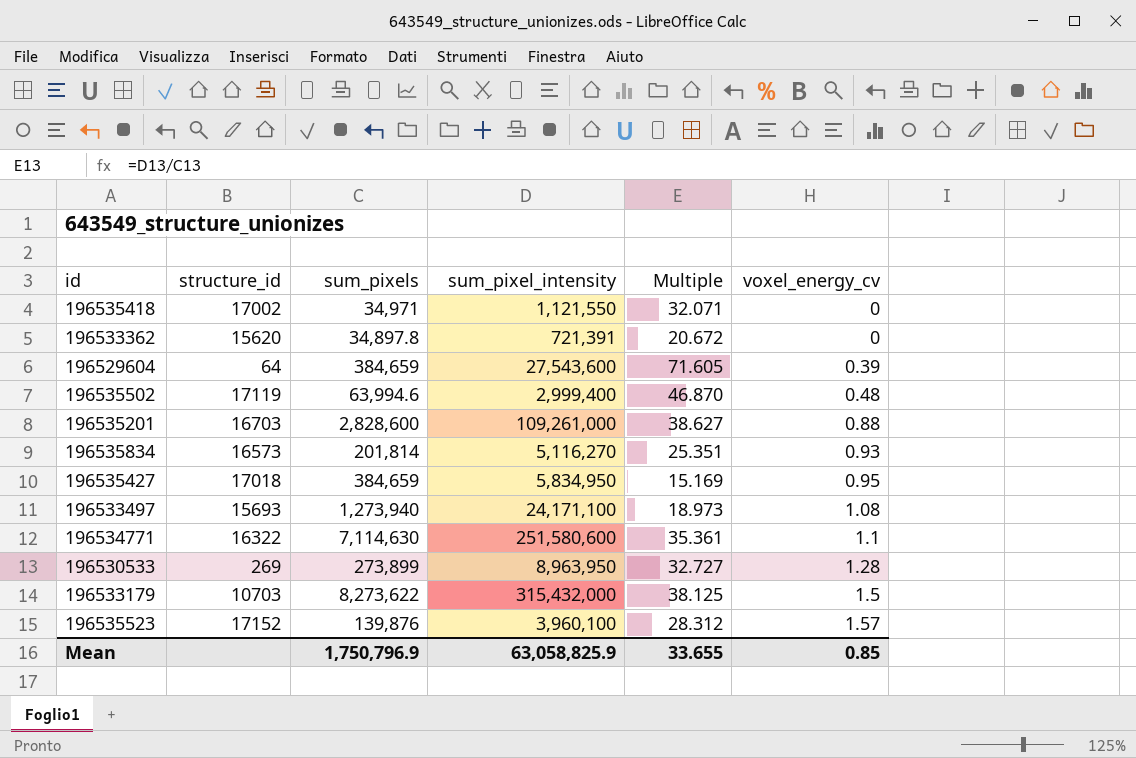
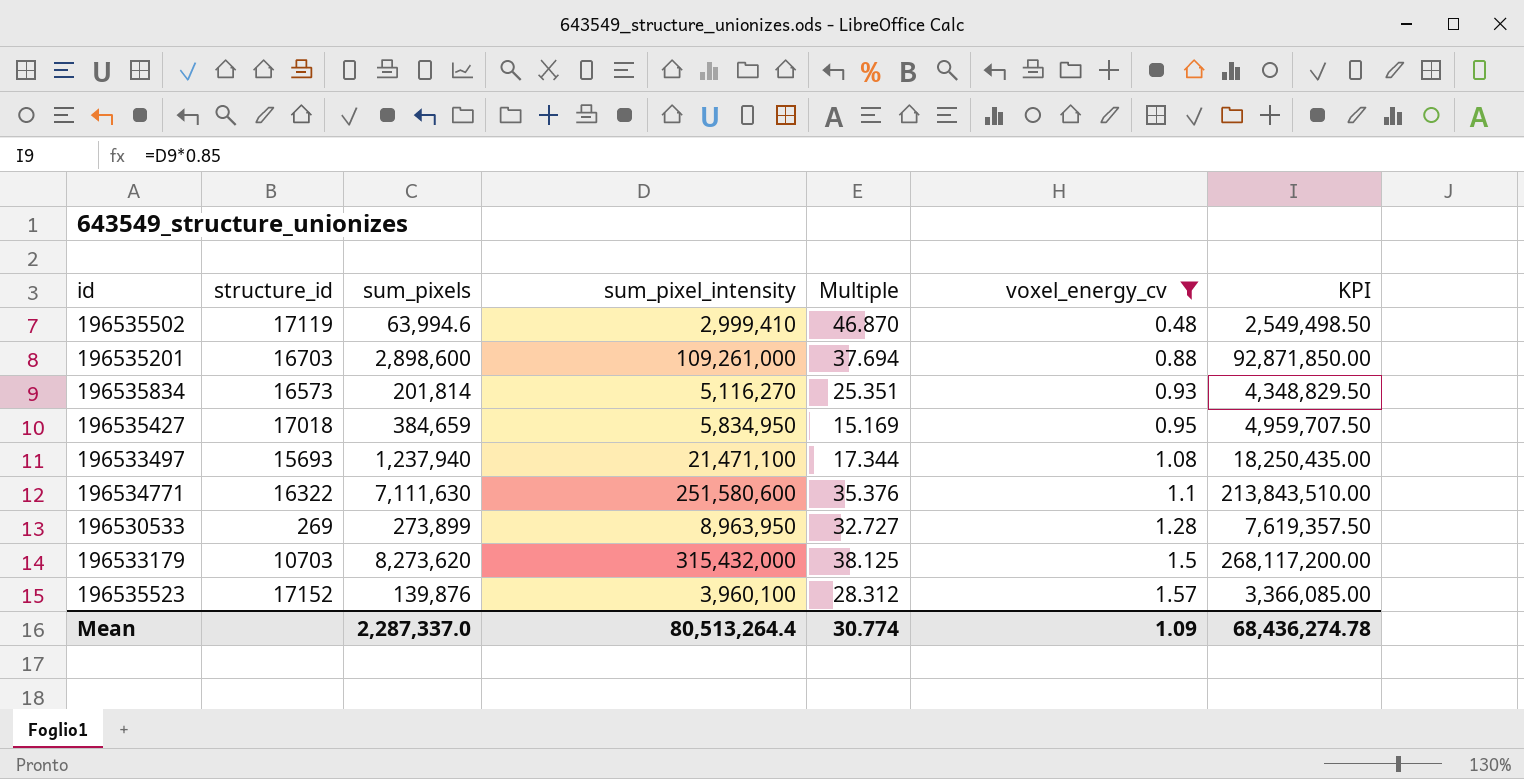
filter: none -> voxel_energy_cv >= 0.48
column KPI | formula: none -> [sum_pixel_intensity] * 0.85
196535502 | sum_pixel_intensity: 2,999,400 -> 2,999,410
196535201 | sum_pixels: 2,828,600 -> 2,898,600
196535201 | Multiple: 38.627 -> 37.694
196533497 | sum_pixels: 1,273,940 -> 1,237,940
196533497 | sum_pixel_intensity: 24,171,100 -> 21,471,100
196533497 | Multiple: 18.973 -> 17.344
196534771 | sum_pixels: 7,114,630 -> 7,111,630
196534771 | Multiple: 35.361 -> 35.376
196533179 | sum_pixels: 8,273,622 -> 8,273,620
Mean | sum_pixels: 1,750,796.9 -> 2,287,337.0
Mean | sum_pixel_intensity: 63,058,825.9 -> 80,513,264.4
Mean | Multiple: 33.655 -> 30.774
Mean | voxel_energy_cv: 0.85 -> 1.09

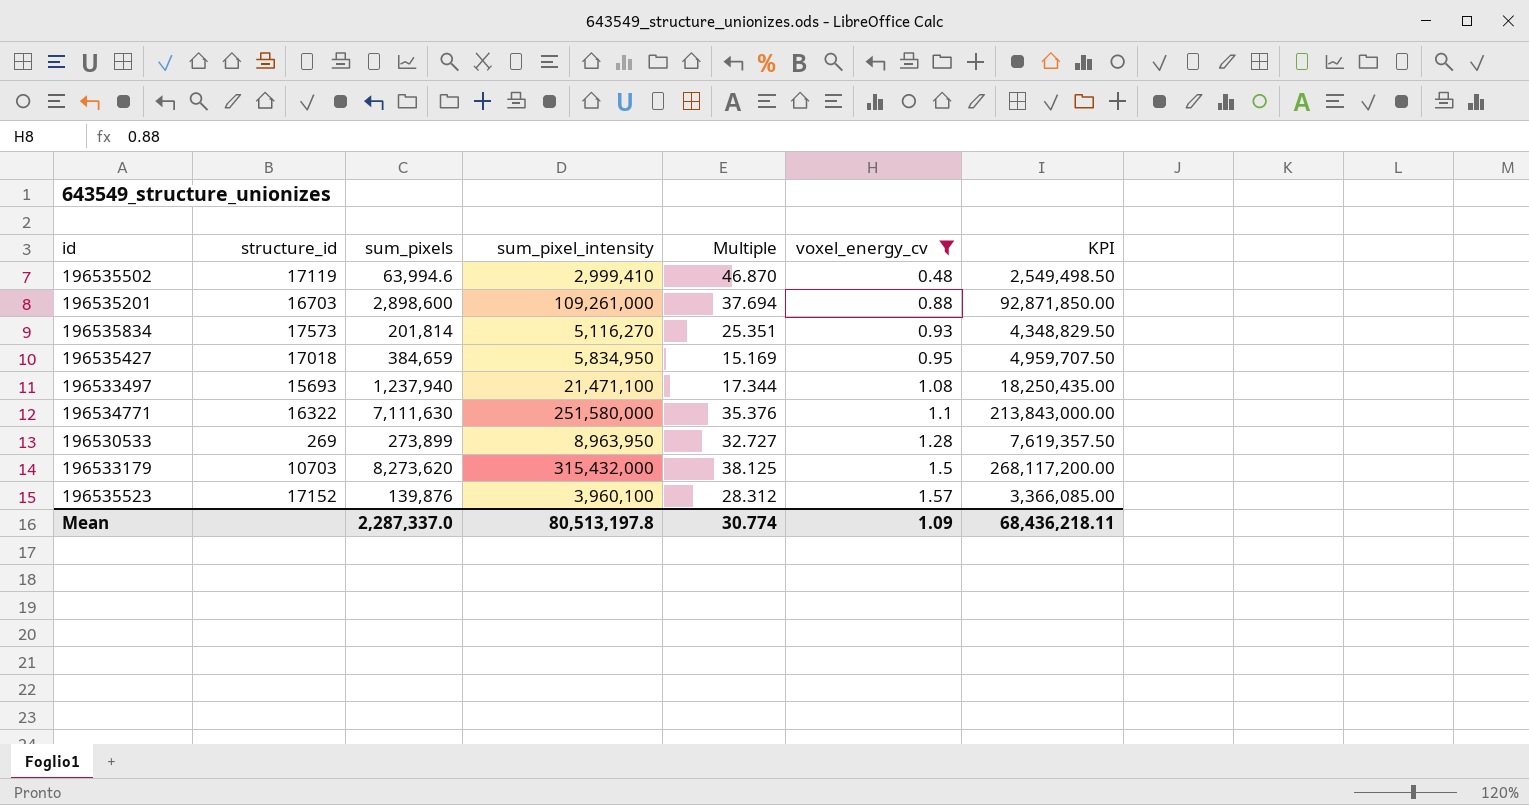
196535834 | structure_id: 16573 -> 17573
196534771 | sum_pixel_intensity: 251,580,600 -> 251,580,000
196534771 | KPI: 213,843,510.00 -> 213,843,000.00
Mean | sum_pixel_intensity: 80,513,264.4 -> 80,513,197.8
Mean | KPI: 68,436,274.78 -> 68,436,218.11

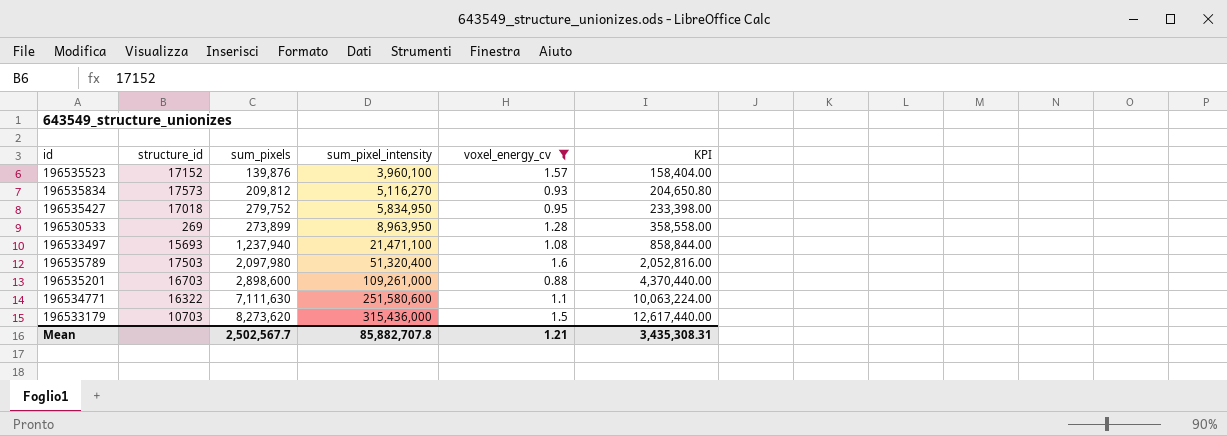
row order: voxel_energy_cv ascending -> sum_pixel_intensity ascending
column Multiple | formula: [sum_pixel_intensity] / [sum_pixels] -> none
column KPI | formula: [sum_pixel_intensity] * 0.85 -> [sum_pixel_intensity] * 0.04
row 196535502: 17119 | 63,994.6 | 2,999,410 | 46.870 | 0.48 | 2,549,498.50 -> none
196535834 | sum_pixels: 201,814 -> 209,812
196535427 | sum_pixels: 384,659 -> 279,752
row 196535789: none -> 17503 | 2,097,980 | 51,320,400 | 1.6 | 2,052,816.00
196534771 | sum_pixel_intensity: 251,580,000 -> 251,580,600
196533179 | sum_pixel_intensity: 315,432,000 -> 315,436,000
Mean | sum_pixels: 2,287,337.0 -> 2,502,567.7
Mean | sum_pixel_intensity: 80,513,197.8 -> 85,882,707.8
Mean | voxel_energy_cv: 1.09 -> 1.21
Mean | KPI: 68,436,218.11 -> 3,435,308.31

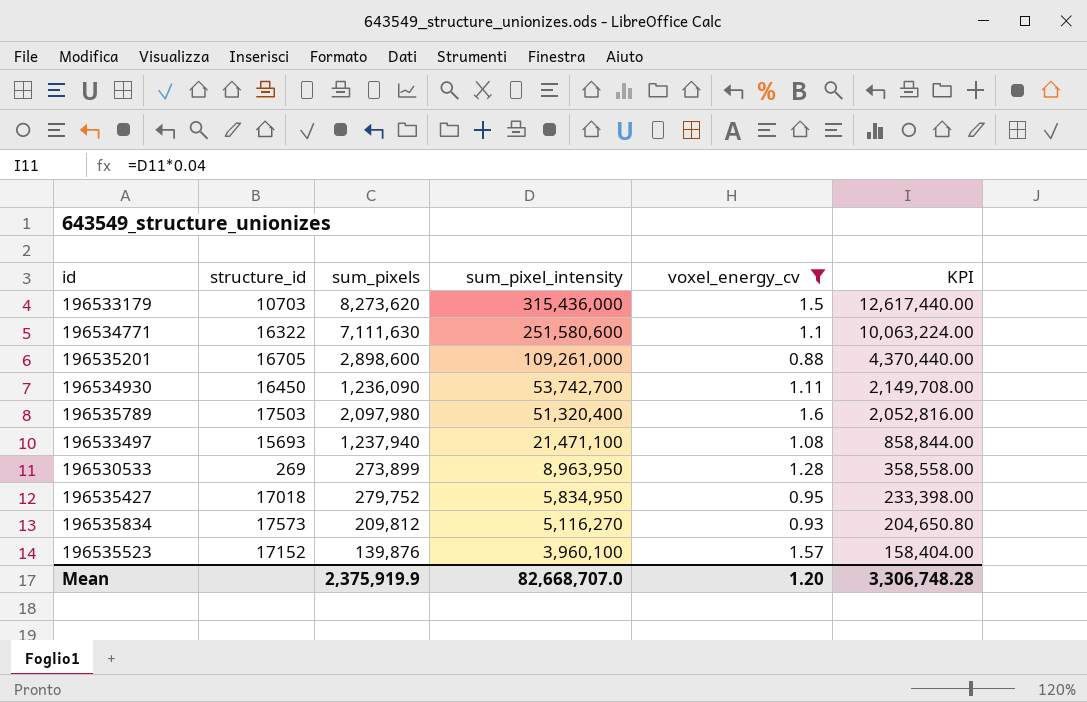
row order: sum_pixel_intensity ascending -> sum_pixel_intensity descending
196535201 | structure_id: 16703 -> 16705
row 196534930: none -> 16450 | 1,236,090 | 53,742,700 | 1.11 | 2,149,708.00
Mean | sum_pixels: 2,502,567.7 -> 2,375,919.9
Mean | sum_pixel_intensity: 85,882,707.8 -> 82,668,707.0
Mean | voxel_energy_cv: 1.21 -> 1.20
Mean | KPI: 3,435,308.31 -> 3,306,748.28

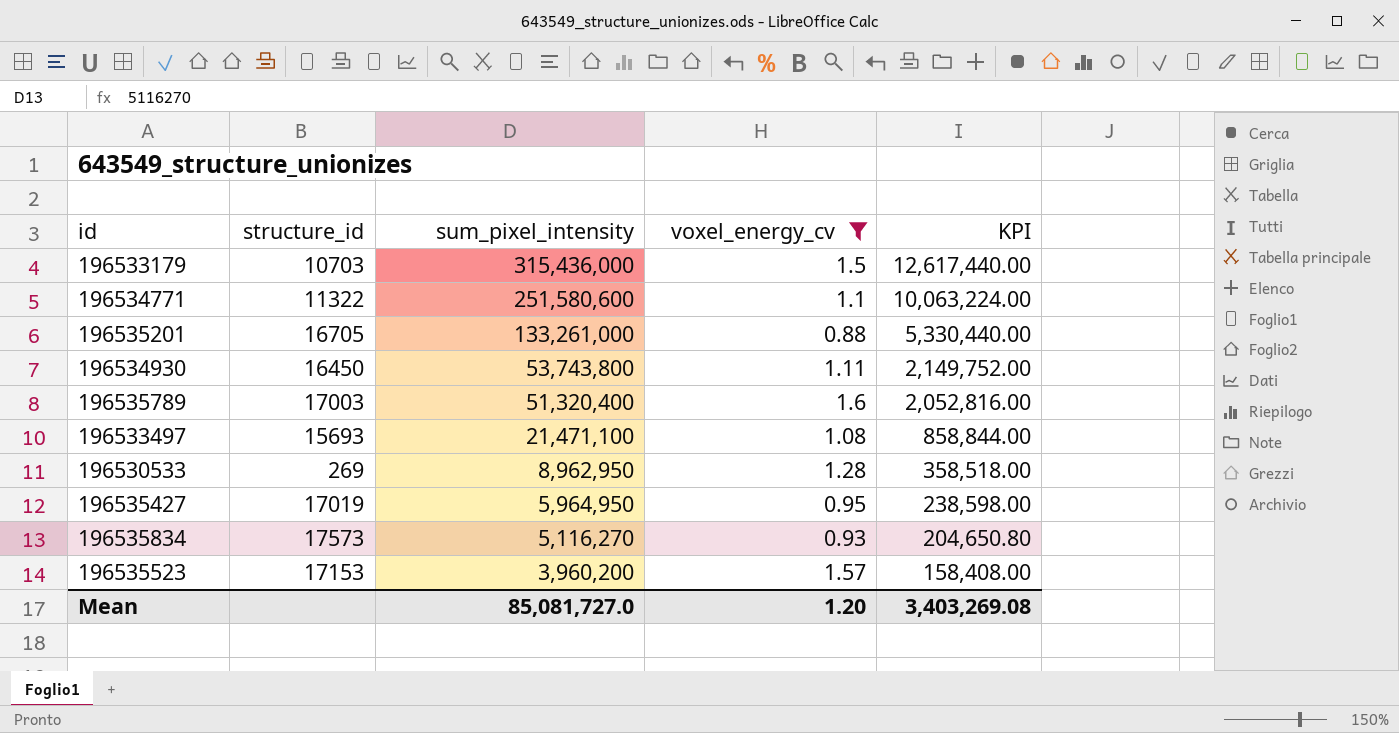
column sum_pixels | position: 3 -> none
196534771 | structure_id: 16322 -> 11322
196535201 | sum_pixel_intensity: 109,261,000 -> 133,261,000
196535201 | KPI: 4,370,440.00 -> 5,330,440.00
196534930 | sum_pixel_intensity: 53,742,700 -> 53,743,800
196534930 | KPI: 2,149,708.00 -> 2,149,752.00
196535789 | structure_id: 17503 -> 17003
196530533 | sum_pixel_intensity: 8,963,950 -> 8,962,950
196530533 | KPI: 358,558.00 -> 358,518.00
196535427 | structure_id: 17018 -> 17019
196535427 | sum_pixel_intensity: 5,834,950 -> 5,964,950
196535427 | KPI: 233,398.00 -> 238,598.00
196535523 | structure_id: 17152 -> 17153
196535523 | sum_pixel_intensity: 3,960,100 -> 3,960,200
196535523 | KPI: 158,404.00 -> 158,408.00
Mean | sum_pixel_intensity: 82,668,707.0 -> 85,081,727.0
Mean | KPI: 3,306,748.28 -> 3,403,269.08

